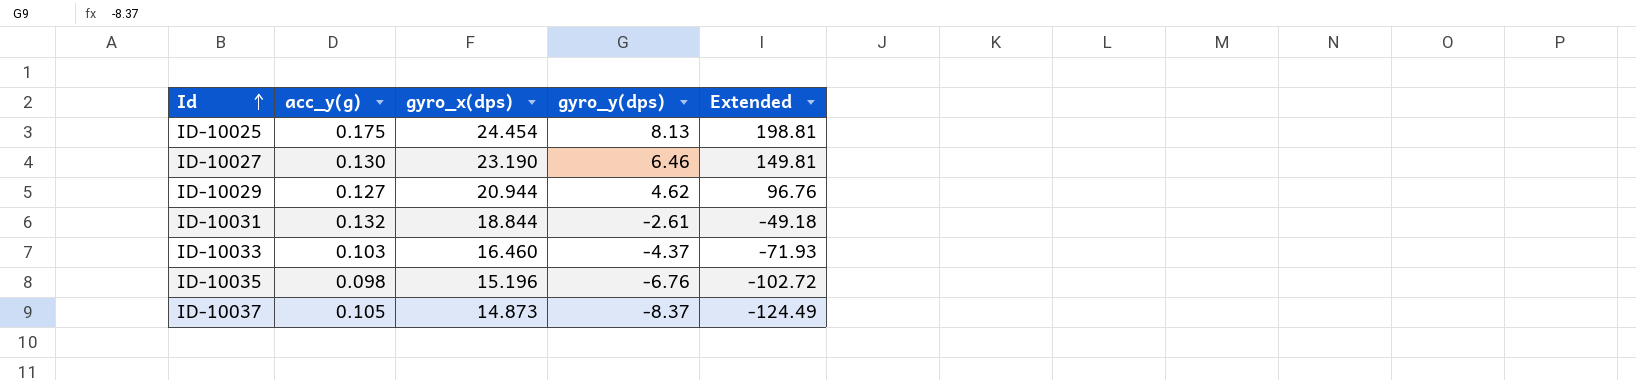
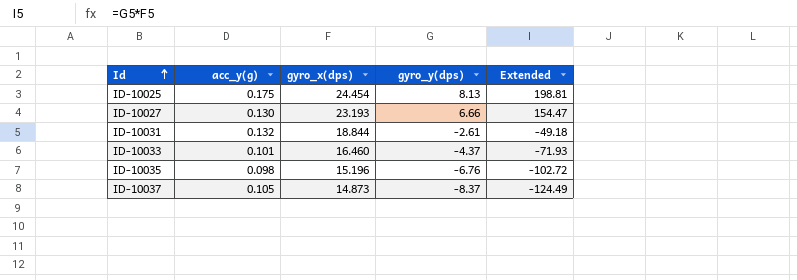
row ID-10029: 0.127 | 20.944 | 4.62 | 96.76 -> none
ID-10027 | gyro_x(dps): 23.190 -> 23.193
ID-10027 | gyro_y(dps): 6.46 -> 6.66
ID-10027 | Extended: 149.81 -> 154.47
ID-10033 | acc_y(g): 0.103 -> 0.101

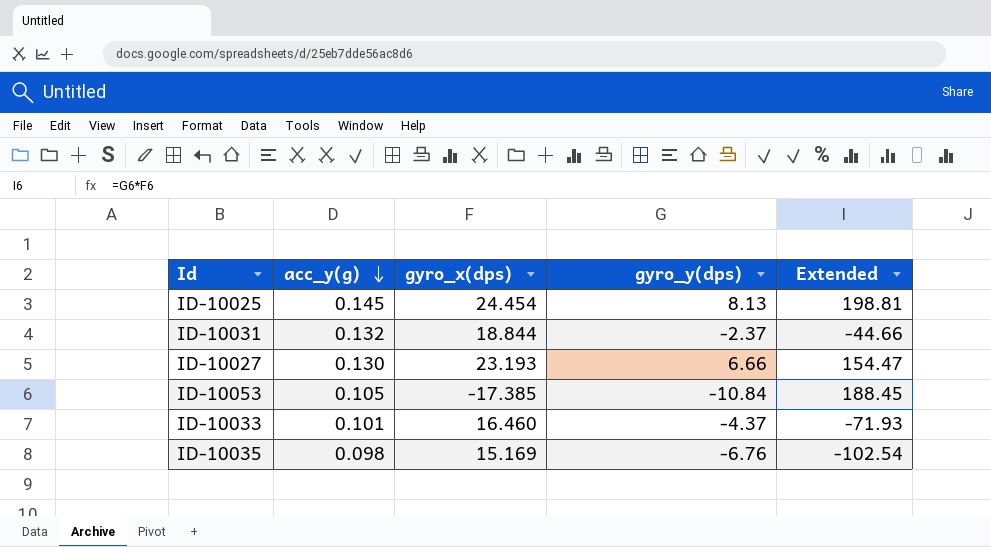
row order: Id ascending -> acc_y(g) descending
row ID-10037: 0.105 | 14.873 | -8.37 | -124.49 -> none
ID-10025 | acc_y(g): 0.175 -> 0.145
ID-10031 | gyro_y(dps): -2.61 -> -2.37
ID-10031 | Extended: -49.18 -> -44.66
row ID-10053: none -> 0.105 | -17.385 | -10.84 | 188.45
ID-10035 | gyro_x(dps): 15.196 -> 15.169
ID-10035 | Extended: -102.72 -> -102.54

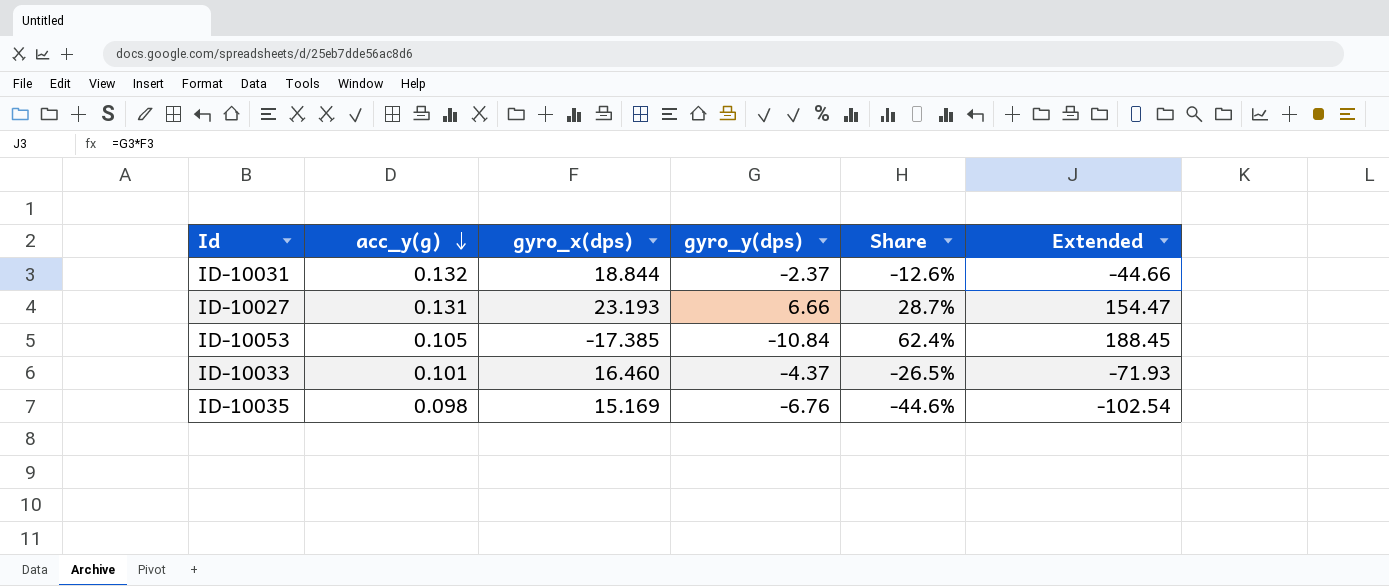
column Share | formula: none -> [gyro_y(dps)] / [gyro_x(dps)]
row ID-10025: 0.145 | 24.454 | 8.13 | 198.81 -> none
ID-10027 | acc_y(g): 0.130 -> 0.131

